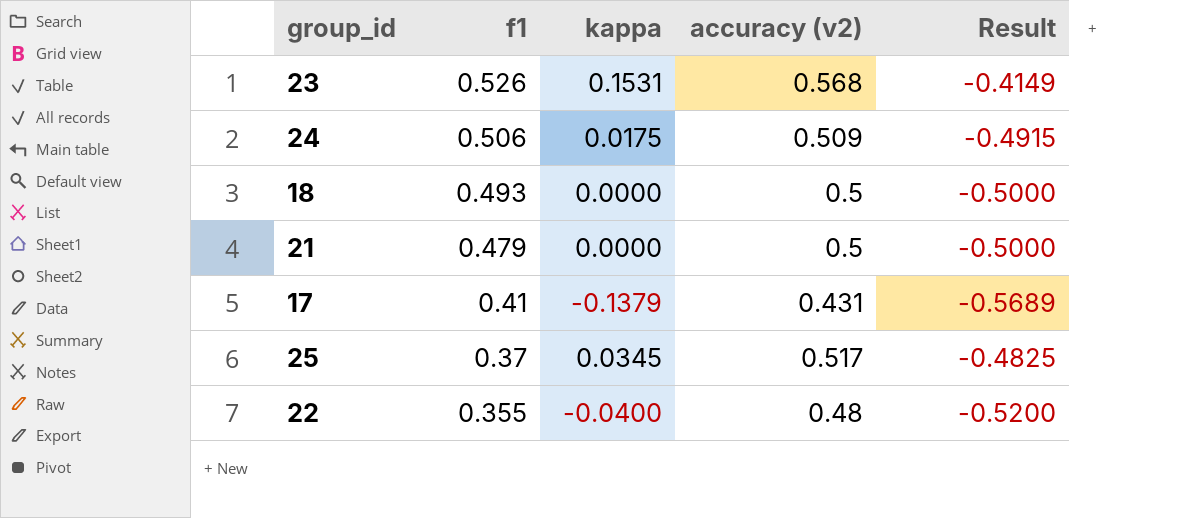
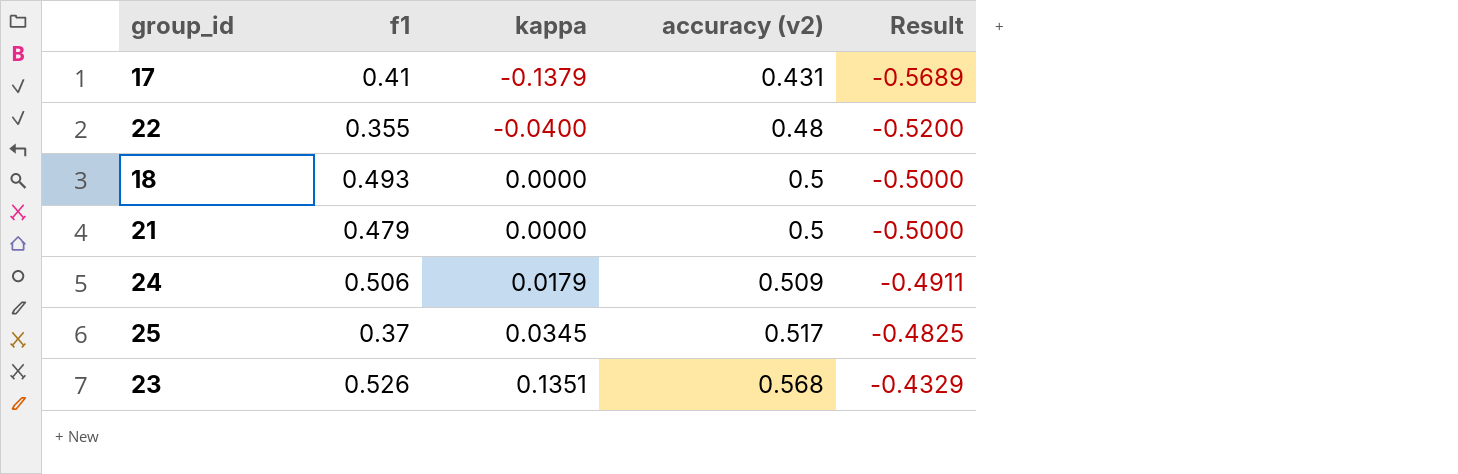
row order: f1 descending -> kappa ascending
24 | kappa: 0.0175 -> 0.0179
24 | Result: -0.4915 -> -0.4911
23 | kappa: 0.1531 -> 0.1351
23 | Result: -0.4149 -> -0.4329

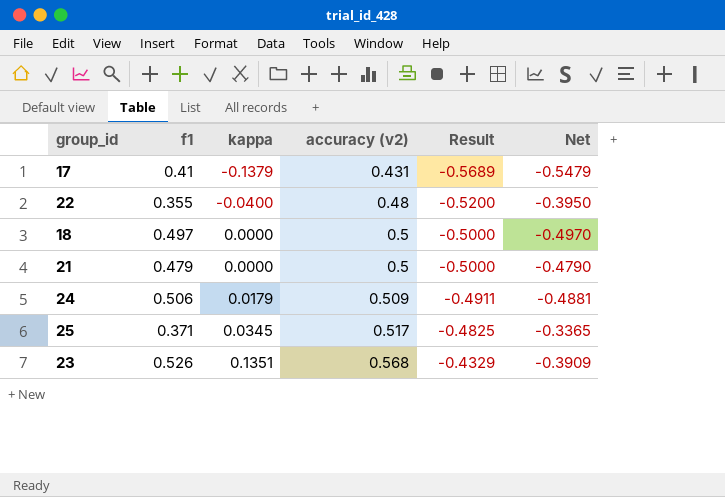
column Net | formula: none -> [kappa] - [f1]
18 | f1: 0.493 -> 0.497
25 | f1: 0.37 -> 0.371

